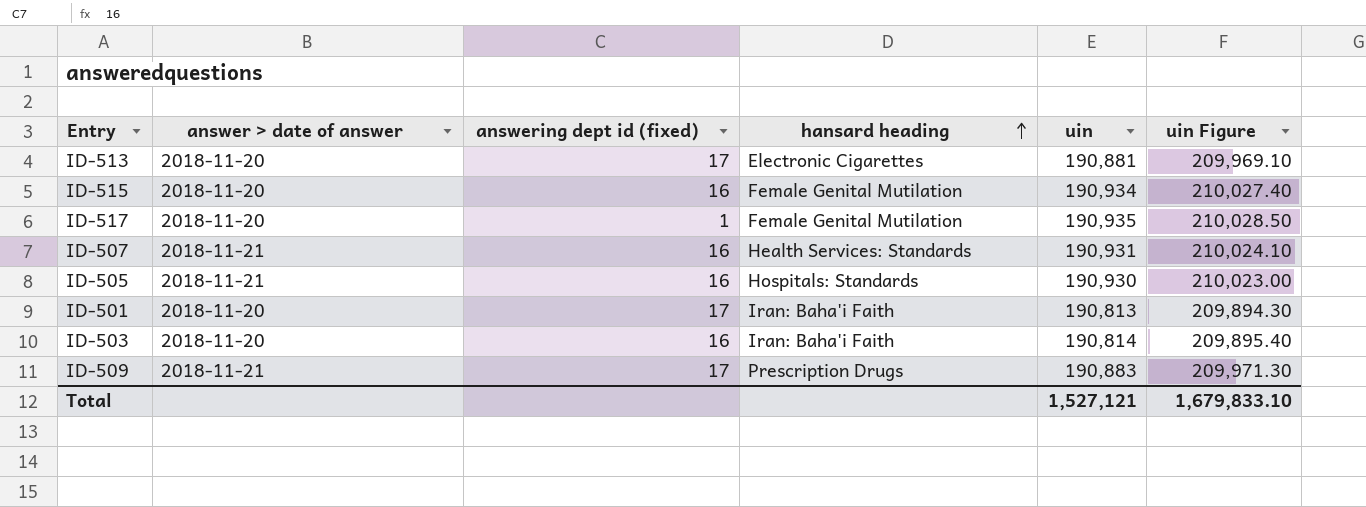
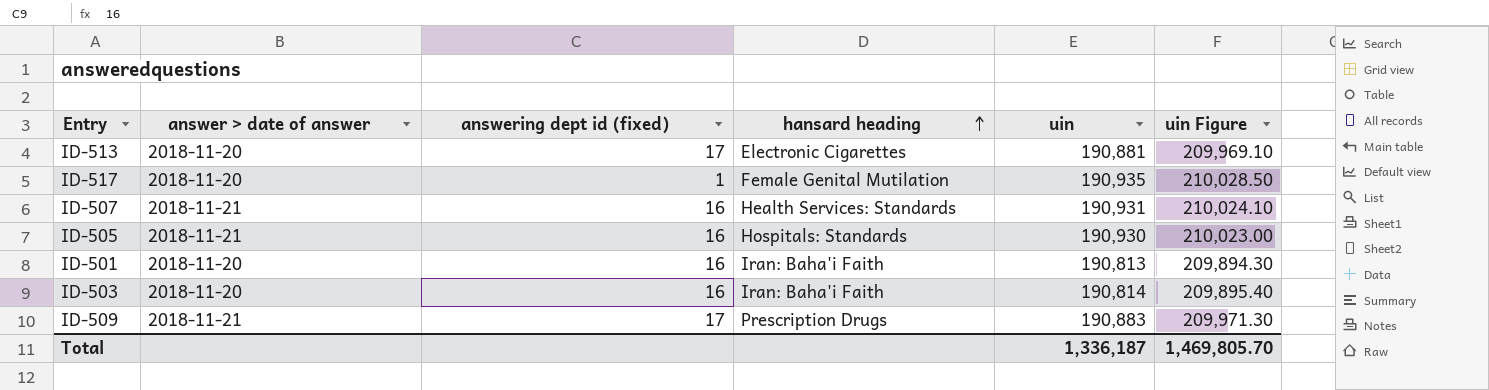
row ID-515: 2018-11-20 | 16 | Female Genital Mutilation | 190,934 | 210,027.40 -> none
ID-501 | answering dept id (fixed): 17 -> 16
Total | uin: 1,527,121 -> 1,336,187
Total | uin Figure: 1,679,833.10 -> 1,469,805.70

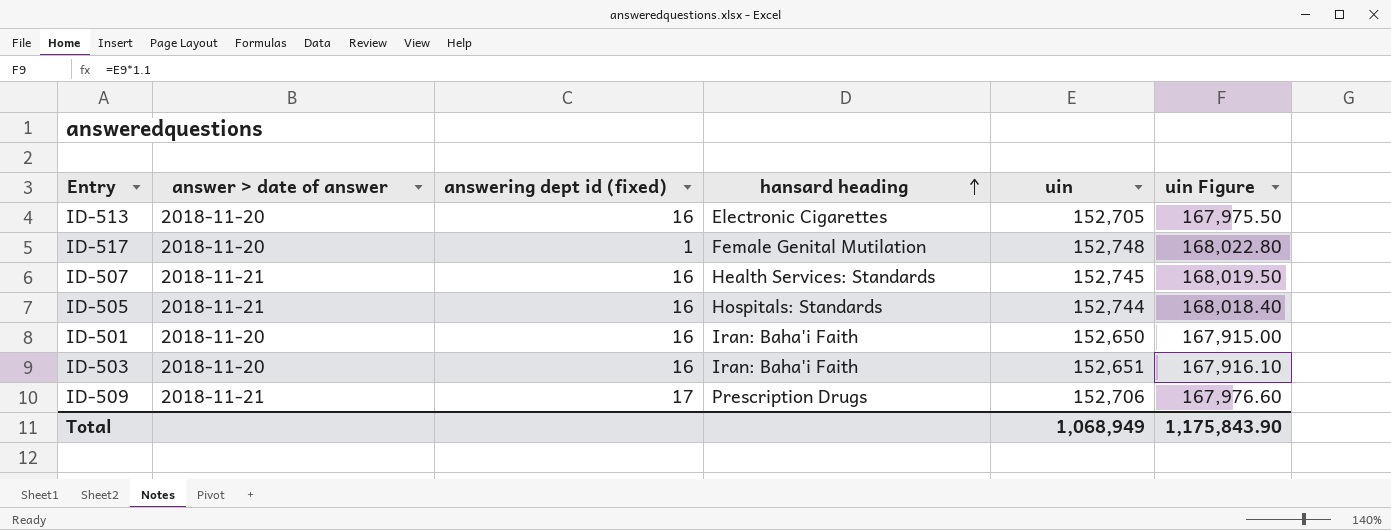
ID-513 | answering dept id (fixed): 17 -> 16
ID-513 | uin: 190,881 -> 152,705
ID-513 | uin Figure: 209,969.10 -> 167,975.50
ID-517 | uin: 190,935 -> 152,748
ID-517 | uin Figure: 210,028.50 -> 168,022.80
ID-507 | uin: 190,931 -> 152,745
ID-507 | uin Figure: 210,024.10 -> 168,019.50
ID-505 | uin: 190,930 -> 152,744
ID-505 | uin Figure: 210,023.00 -> 168,018.40
ID-501 | uin: 190,813 -> 152,650
ID-501 | uin Figure: 209,894.30 -> 167,915.00
ID-503 | uin: 190,814 -> 152,651
ID-503 | uin Figure: 209,895.40 -> 167,916.10
ID-509 | uin: 190,883 -> 152,706
ID-509 | uin Figure: 209,971.30 -> 167,976.60
Total | uin: 1,336,187 -> 1,068,949
Total | uin Figure: 1,469,805.70 -> 1,175,843.90

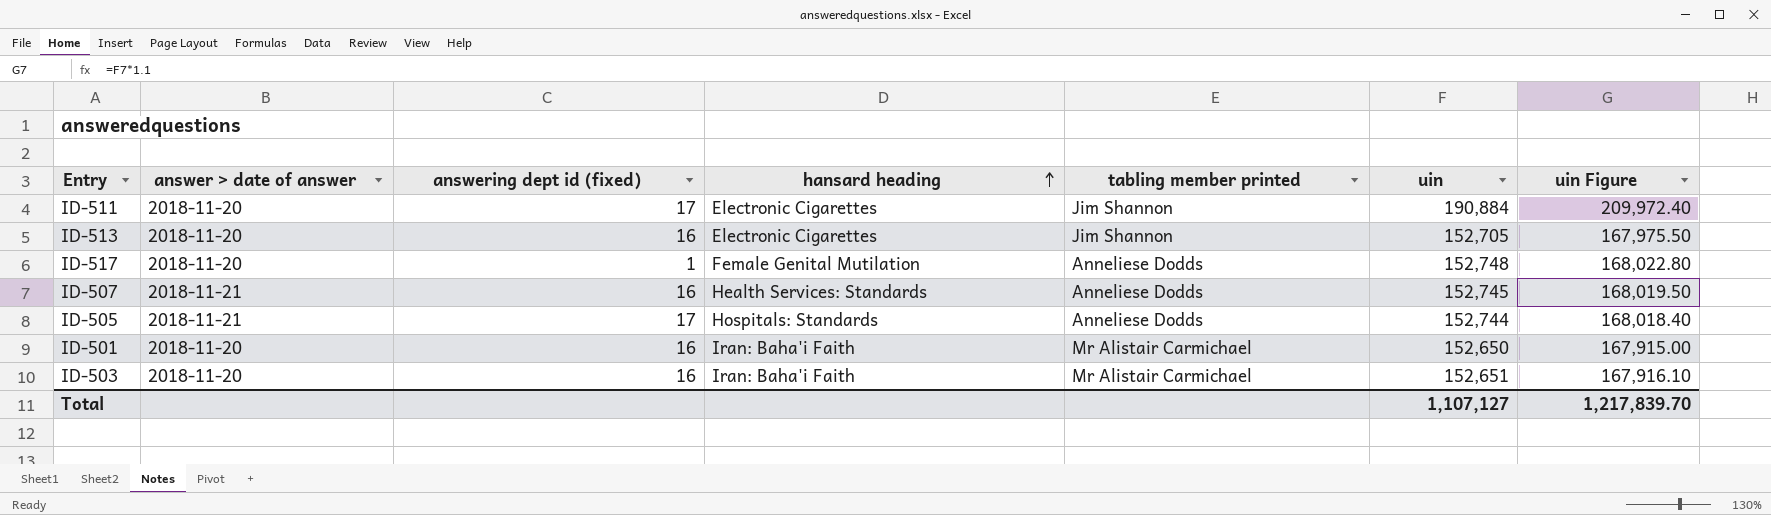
column tabling member printed | position: none -> 5
row ID-509: 2018-11-21 | 17 | Prescription Drugs | 152,706 | 167,976.60 -> none
row ID-511: none -> 2018-11-20 | 17 | Electronic Cigarettes | Jim Shannon | 190,884 | 209,972.40
ID-505 | answering dept id (fixed): 16 -> 17
Total | uin: 1,068,949 -> 1,107,127
Total | uin Figure: 1,175,843.90 -> 1,217,839.70

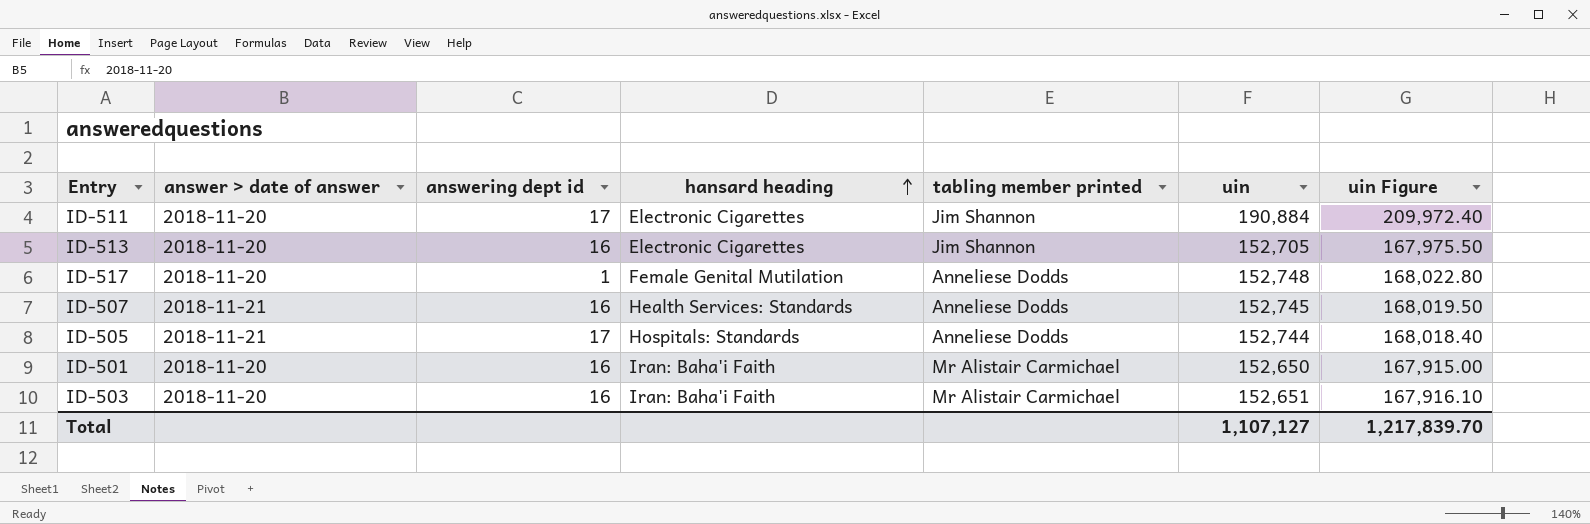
column name: answering dept id (fixed) -> answering dept id

